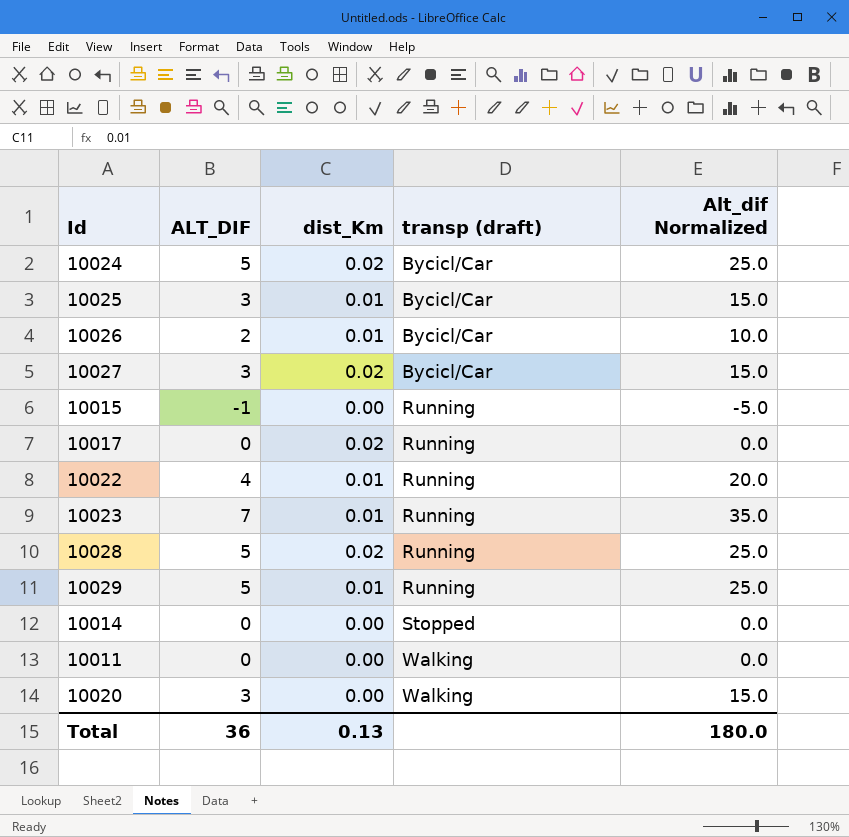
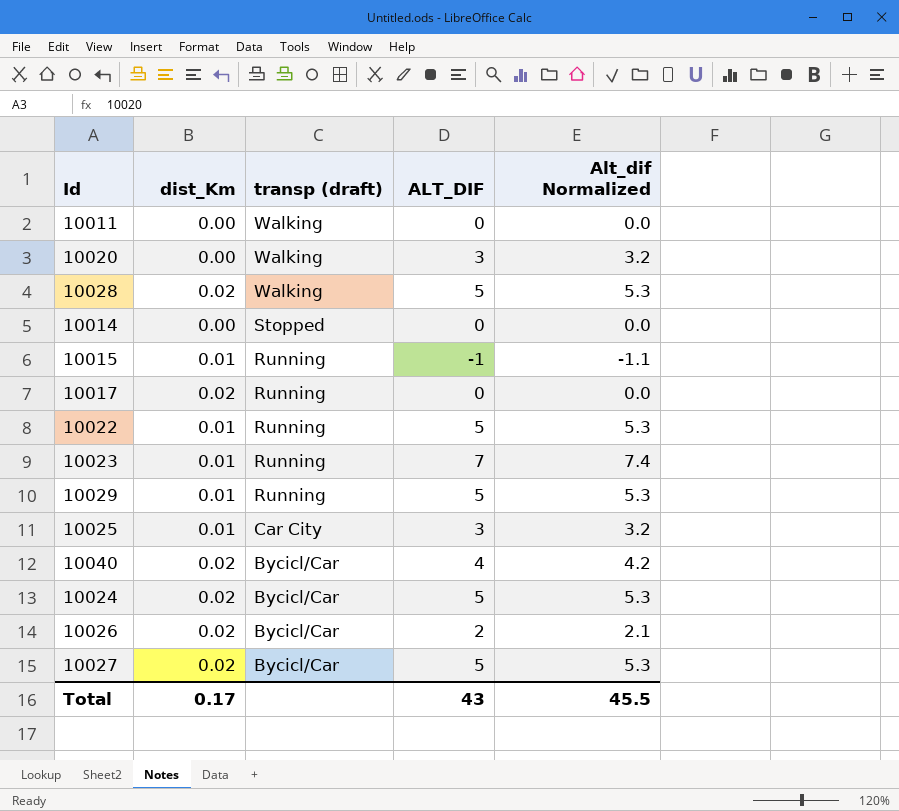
row order: transp (draft) ascending -> transp (draft) descending
column ALT_DIF | position: 2 -> 4
column Alt_dif Normalized | formula: [ALT_DIF] * 5 -> [ALT_DIF] * 1.05
10028 | transp (draft): Running -> Walking
10015 | dist_Km: 0.00 -> 0.01
10022 | ALT_DIF: 4 -> 5
10025 | transp (draft): Bycicl/Car -> Car City
row 10040: none -> 0.02 | Bycicl/Car | 4 | 4.2
10026 | dist_Km: 0.01 -> 0.02
10027 | ALT_DIF: 3 -> 5
Total | dist_Km: 0.13 -> 0.17
Total | ALT_DIF: 36 -> 43
Total | Alt_dif Normalized: 180.0 -> 45.5

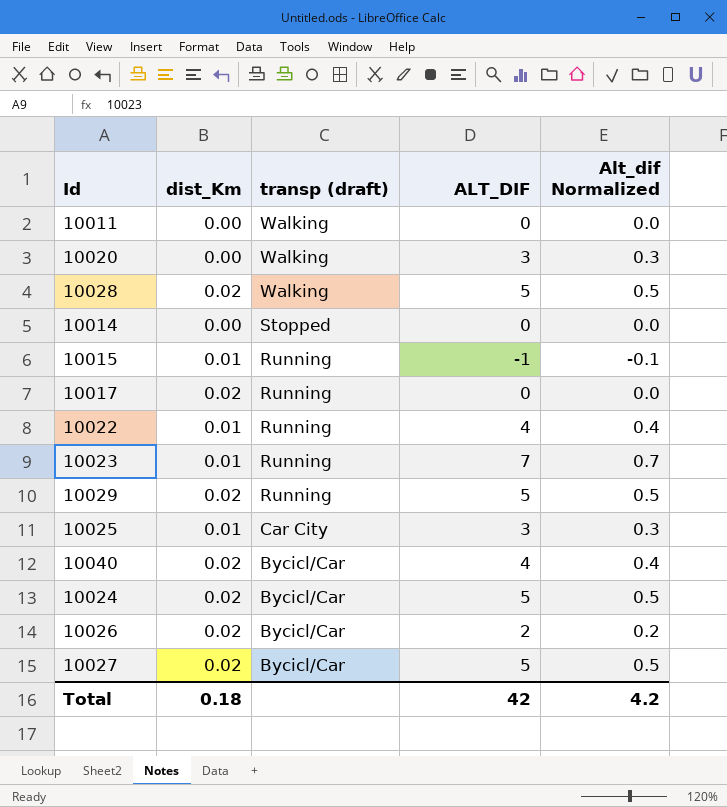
column Alt_dif Normalized | formula: [ALT_DIF] * 1.05 -> [ALT_DIF] * 0.1
10022 | ALT_DIF: 5 -> 4
10029 | dist_Km: 0.01 -> 0.02
Total | dist_Km: 0.17 -> 0.18
Total | ALT_DIF: 43 -> 42
Total | Alt_dif Normalized: 45.5 -> 4.2

